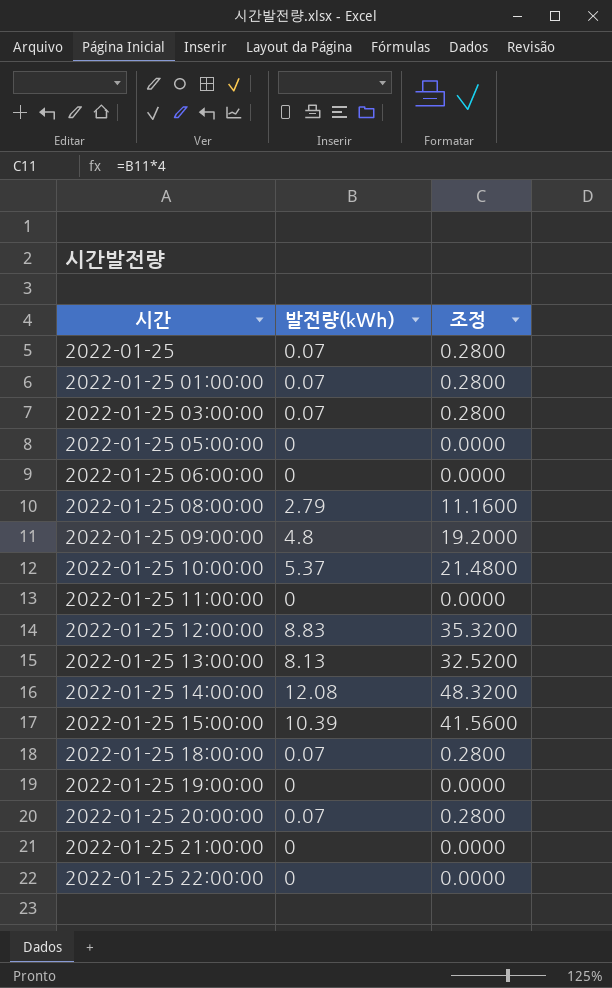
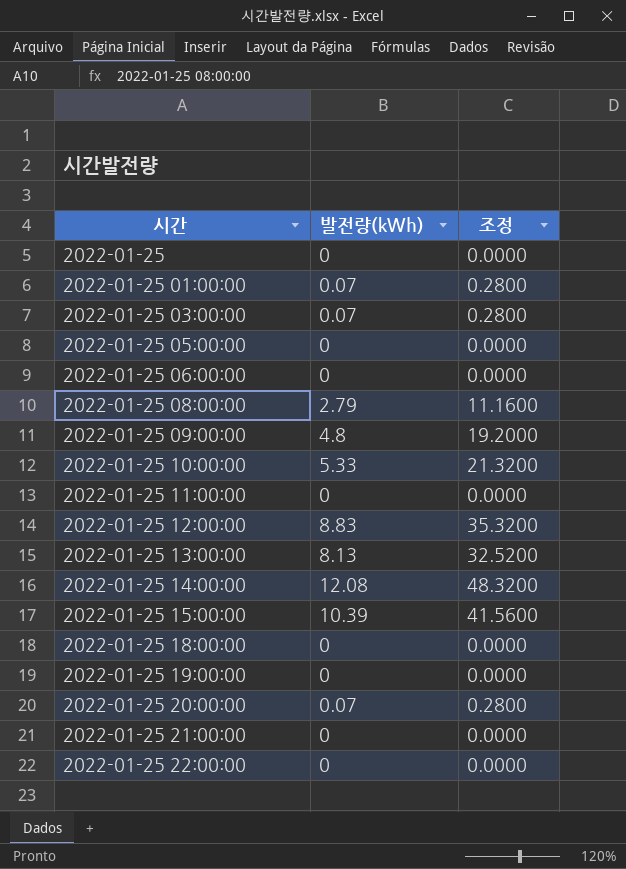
2022-01-25 | 발전량(kWh): 0.07 -> 0
2022-01-25 | 조정: 0.2800 -> 0.0000
2022-01-25 10:00:00 | 발전량(kWh): 5.37 -> 5.33
2022-01-25 10:00:00 | 조정: 21.4800 -> 21.3200
2022-01-25 18:00:00 | 발전량(kWh): 0.07 -> 0
2022-01-25 18:00:00 | 조정: 0.2800 -> 0.0000

